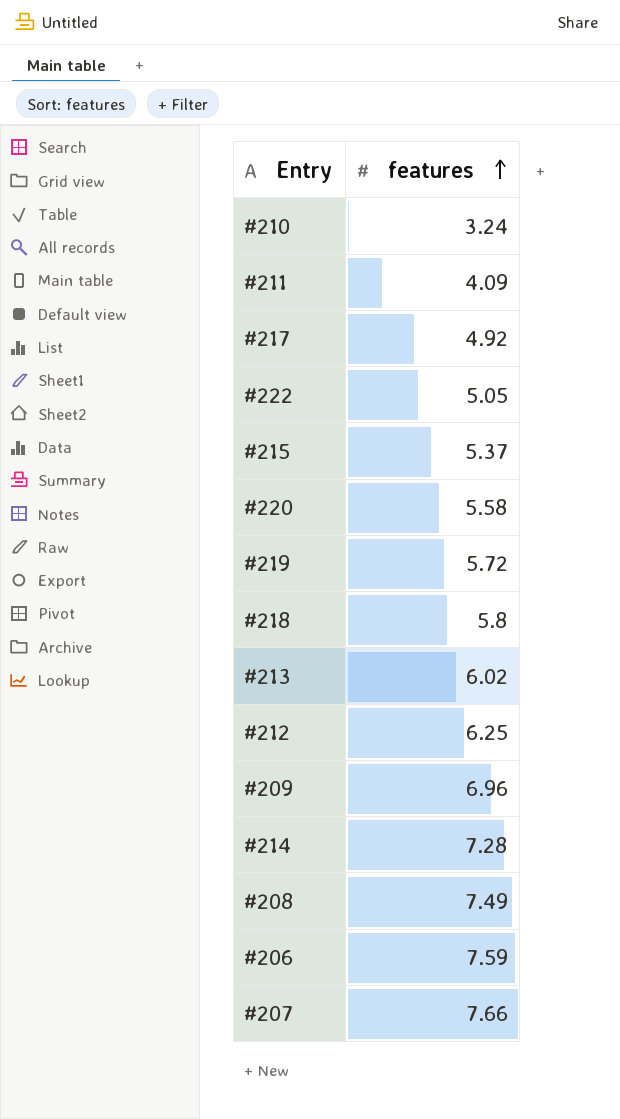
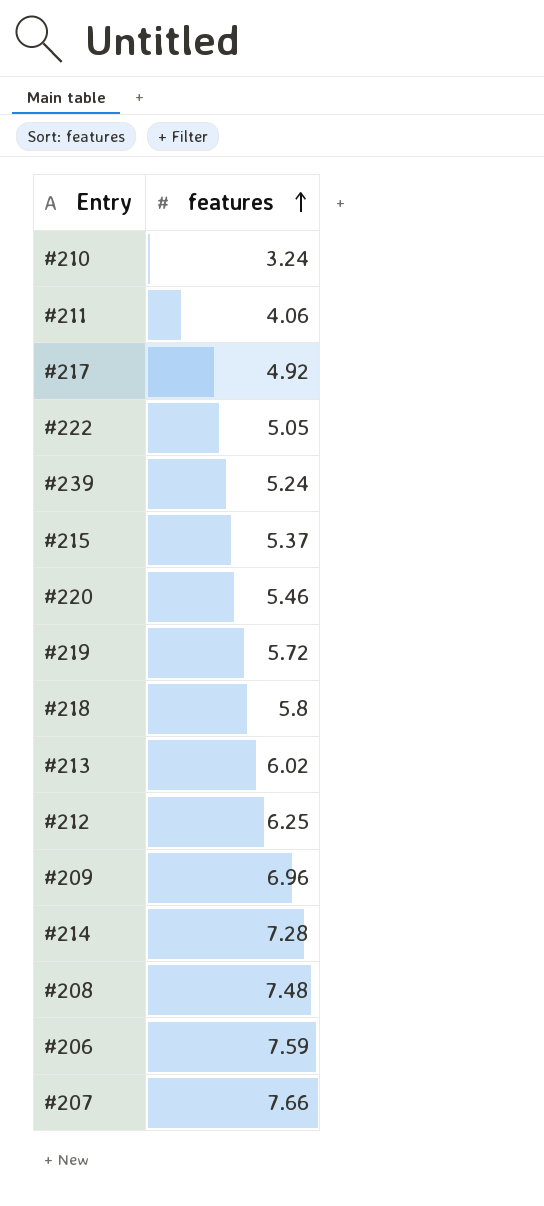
#211 | features: 4.09 -> 4.06
row #239: none -> 5.24
#220 | features: 5.58 -> 5.46
#208 | features: 7.49 -> 7.48

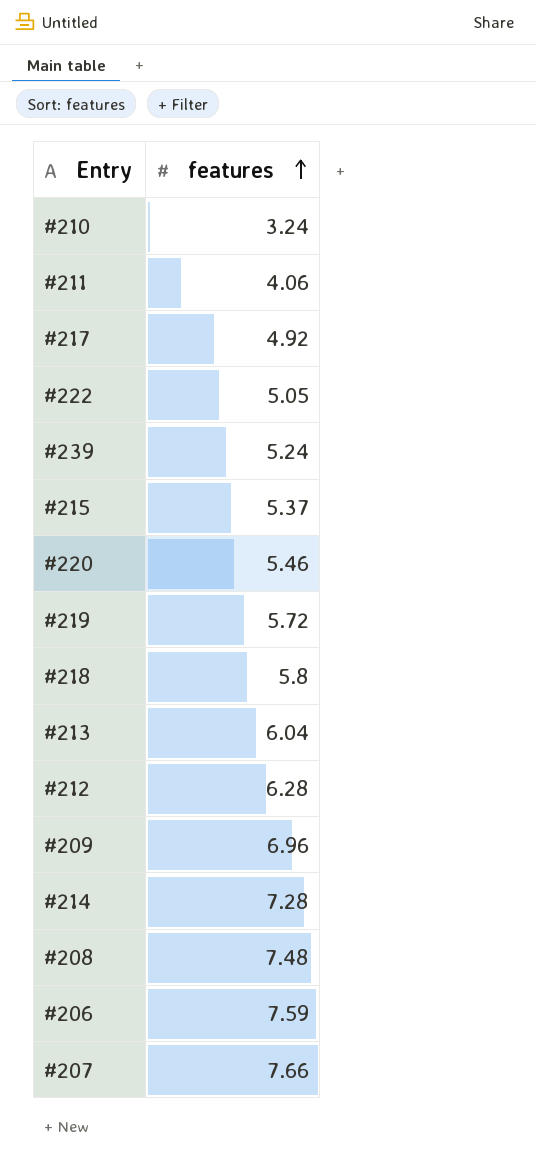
#213 | features: 6.02 -> 6.04
#212 | features: 6.25 -> 6.28

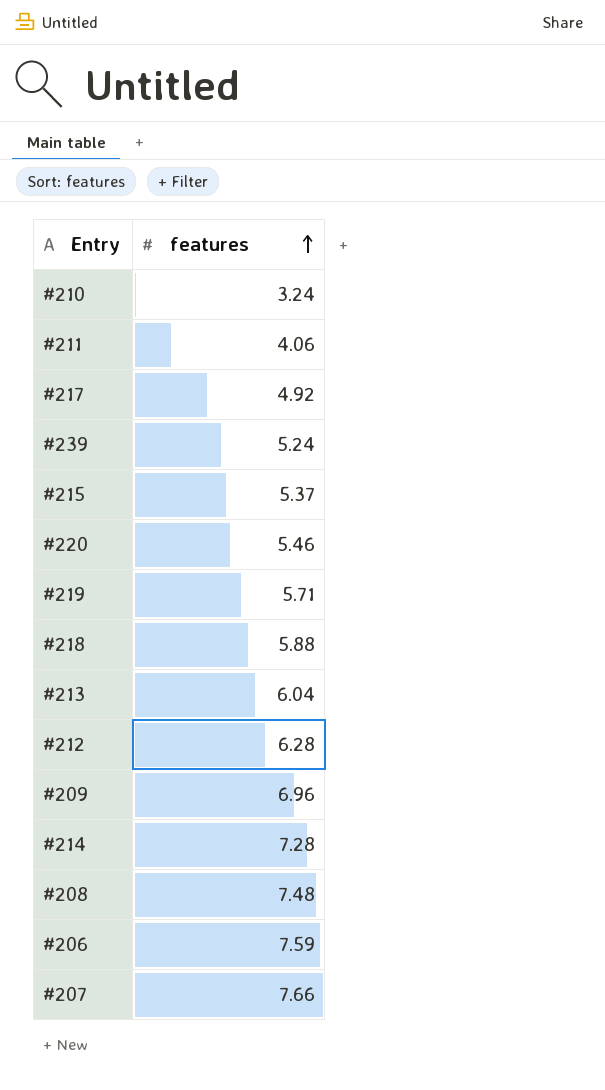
row #222: 5.05 -> none
#219 | features: 5.72 -> 5.71
#218 | features: 5.8 -> 5.88

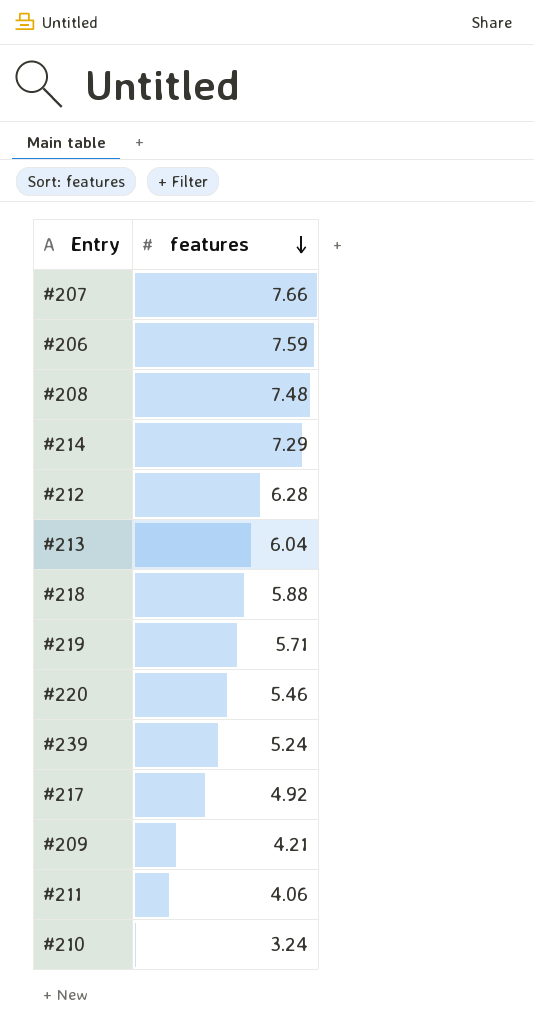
row order: features ascending -> features descending
row #215: 5.37 -> none
#214 | features: 7.28 -> 7.29
#209 | features: 6.96 -> 4.21

